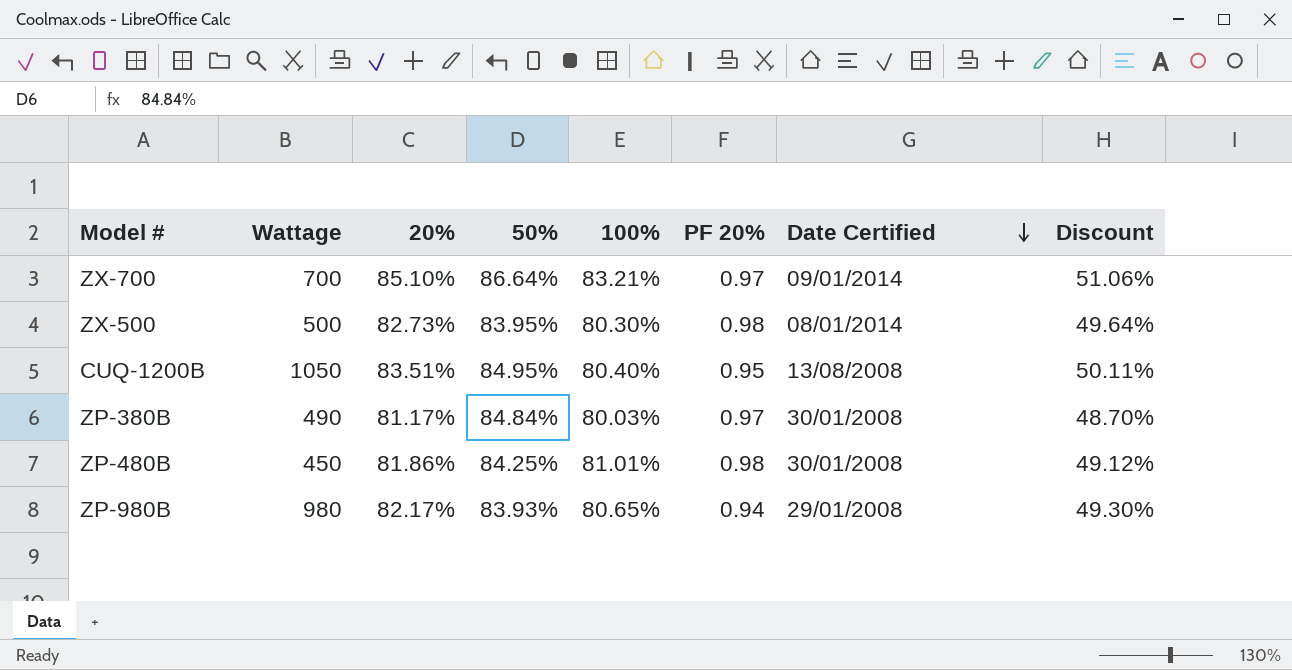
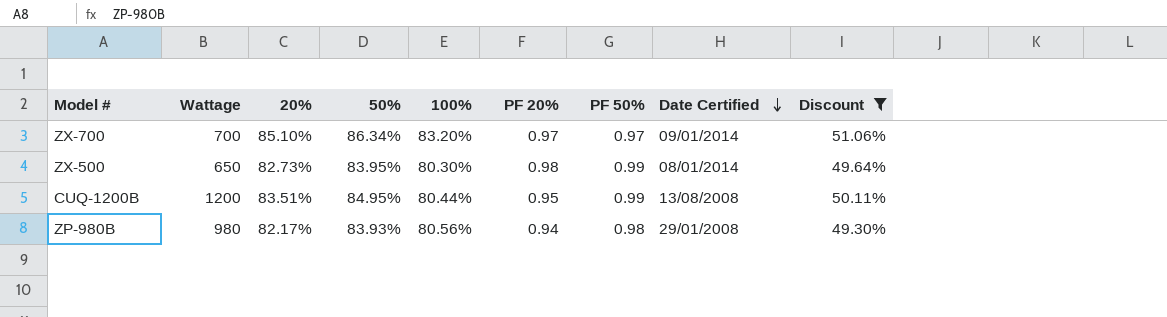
filter: none -> Discount >= 49.30%
column PF 50% | position: none -> 7
ZX-700 | 50%: 86.64% -> 86.34%
ZX-700 | 100%: 83.21% -> 83.20%
ZX-500 | Wattage: 500 -> 650
CUQ-1200B | Wattage: 1050 -> 1200
CUQ-1200B | 100%: 80.40% -> 80.44%
ZP-980B | 100%: 80.65% -> 80.56%

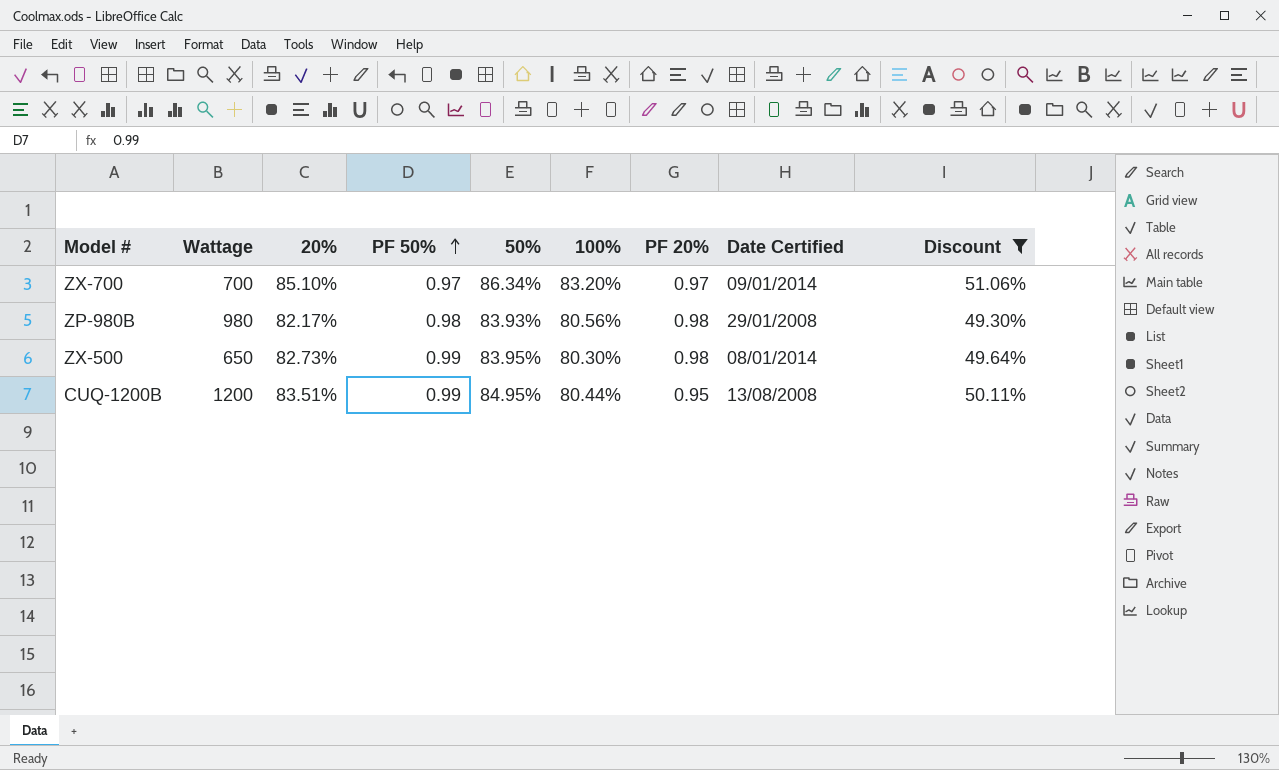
row order: Date Certified descending -> PF 50% ascending
column PF 50% | position: 7 -> 4
ZP-980B | PF 20%: 0.94 -> 0.98

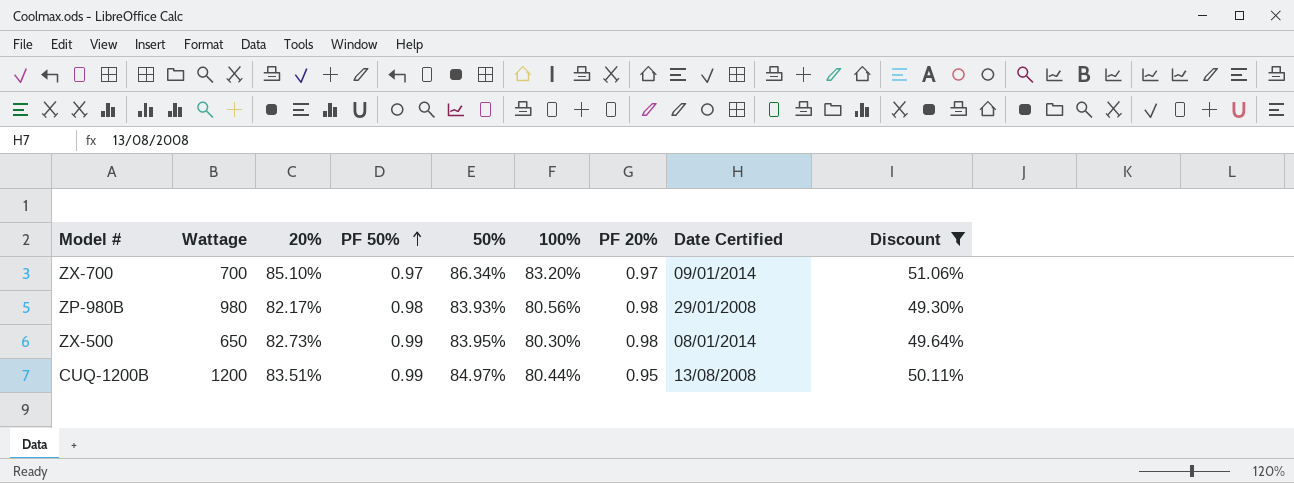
CUQ-1200B | 50%: 84.95% -> 84.97%

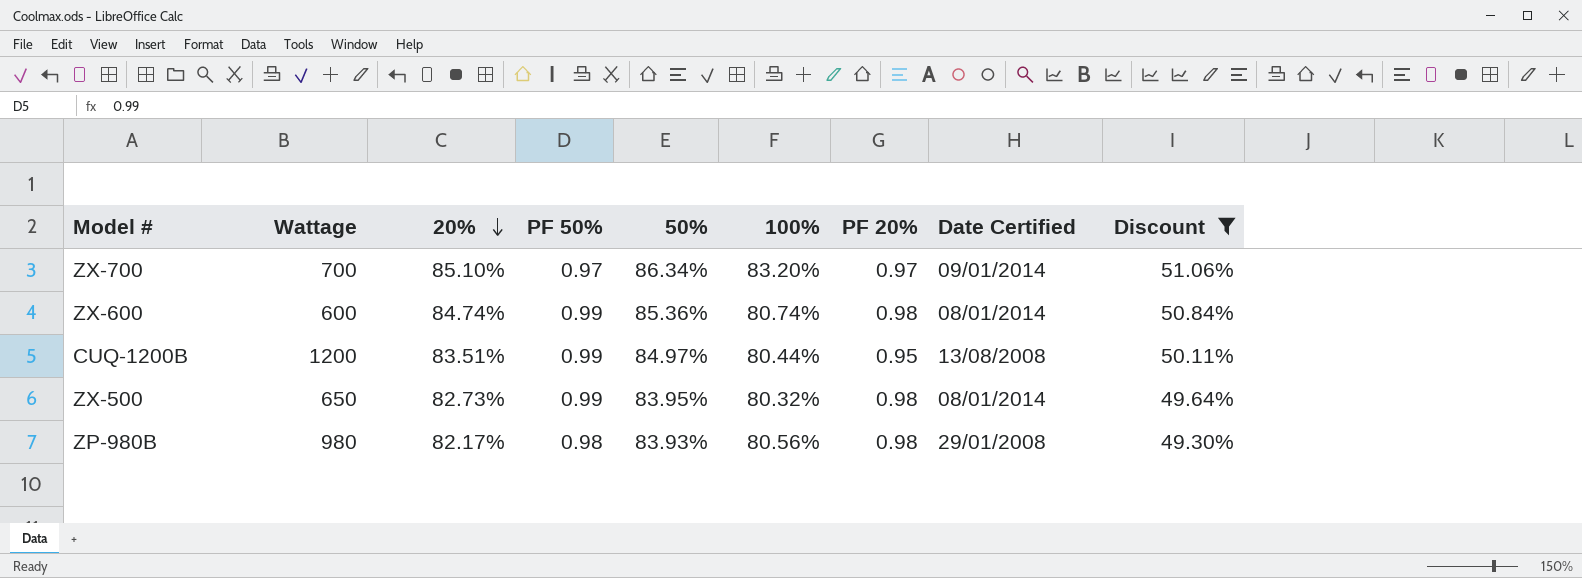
row order: PF 50% ascending -> 20% descending
row ZX-600: none -> 600 | 84.74% | 0.99 | 85.36% | 80.74% | 0.98 | 08/01/2014 | 50.84%
ZX-500 | 100%: 80.30% -> 80.32%

